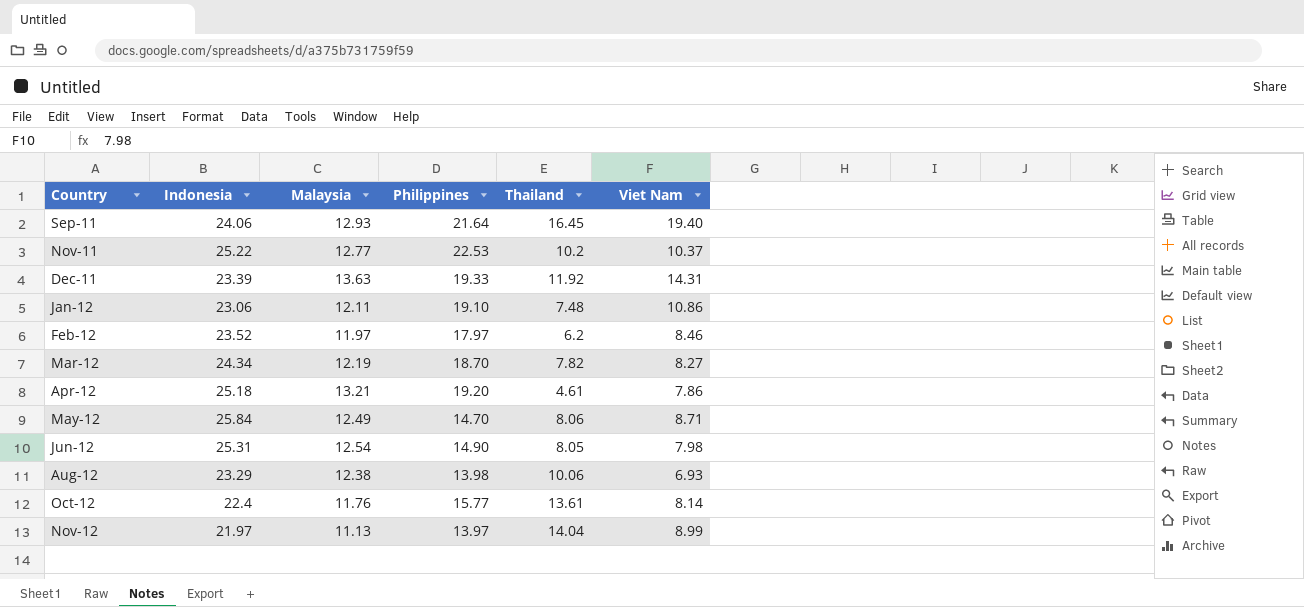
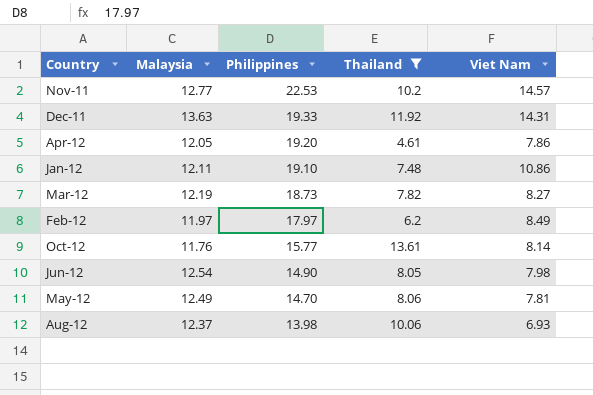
filter: none -> Thailand <= 13.61
row order: Country ascending -> Philippines descending
column Indonesia | position: 2 -> none
Nov-11 | Viet Nam: 10.37 -> 14.57
Apr-12 | Malaysia: 13.21 -> 12.05
Mar-12 | Philippines: 18.70 -> 18.73
Feb-12 | Viet Nam: 8.46 -> 8.49
May-12 | Viet Nam: 8.71 -> 7.81
Aug-12 | Malaysia: 12.38 -> 12.37

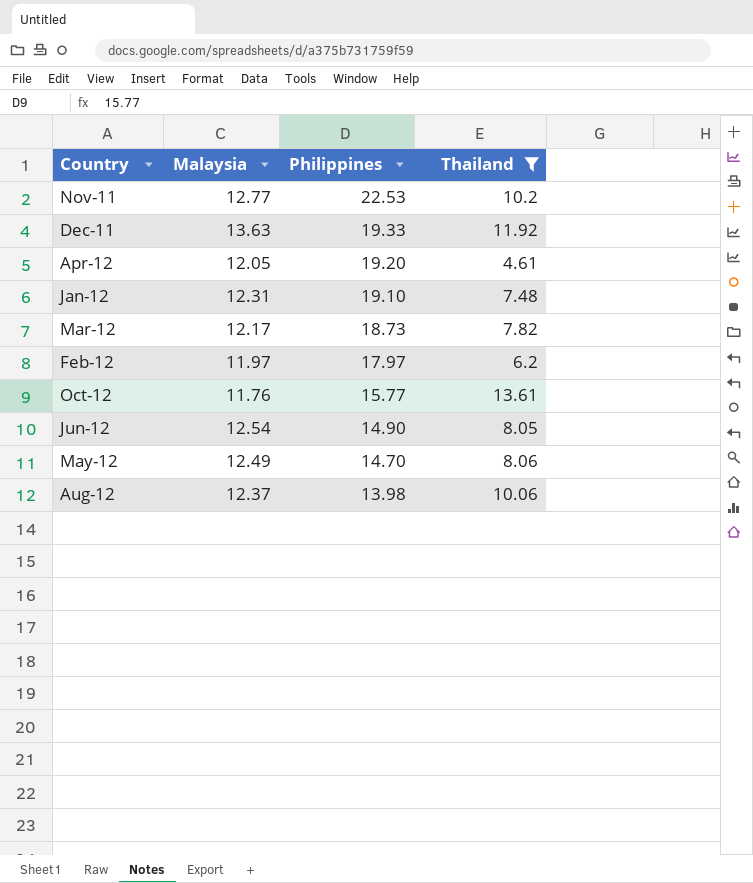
column Viet Nam | position: 5 -> none
Jan-12 | Malaysia: 12.11 -> 12.31
Mar-12 | Malaysia: 12.19 -> 12.17

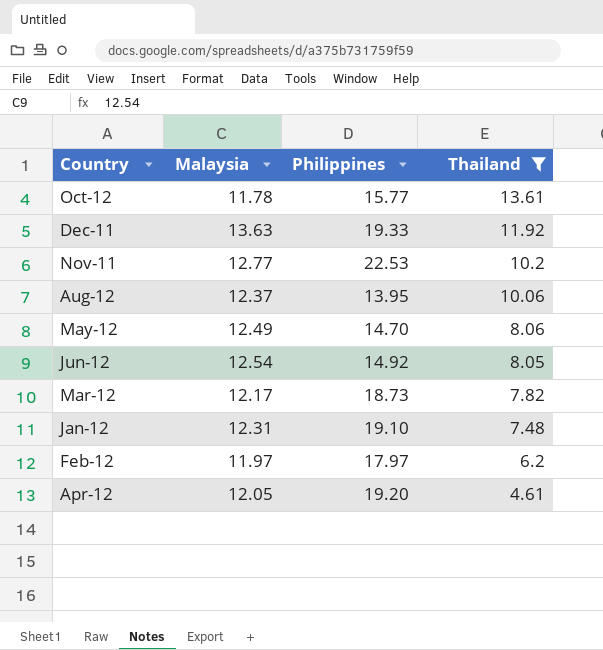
row order: Philippines descending -> Thailand descending
Oct-12 | Malaysia: 11.76 -> 11.78
Aug-12 | Philippines: 13.98 -> 13.95
Jun-12 | Philippines: 14.90 -> 14.92

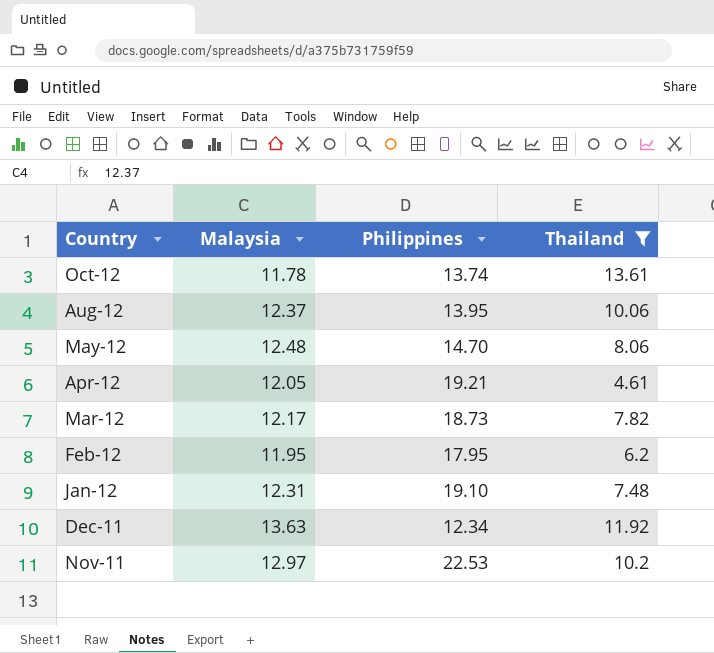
row order: Thailand descending -> Country descending
row Jun-12: 12.54 | 14.92 | 8.05 -> none
Oct-12 | Philippines: 15.77 -> 13.74
May-12 | Malaysia: 12.49 -> 12.48
Apr-12 | Philippines: 19.20 -> 19.21
Feb-12 | Malaysia: 11.97 -> 11.95
Feb-12 | Philippines: 17.97 -> 17.95
Dec-11 | Philippines: 19.33 -> 12.34
Nov-11 | Malaysia: 12.77 -> 12.97

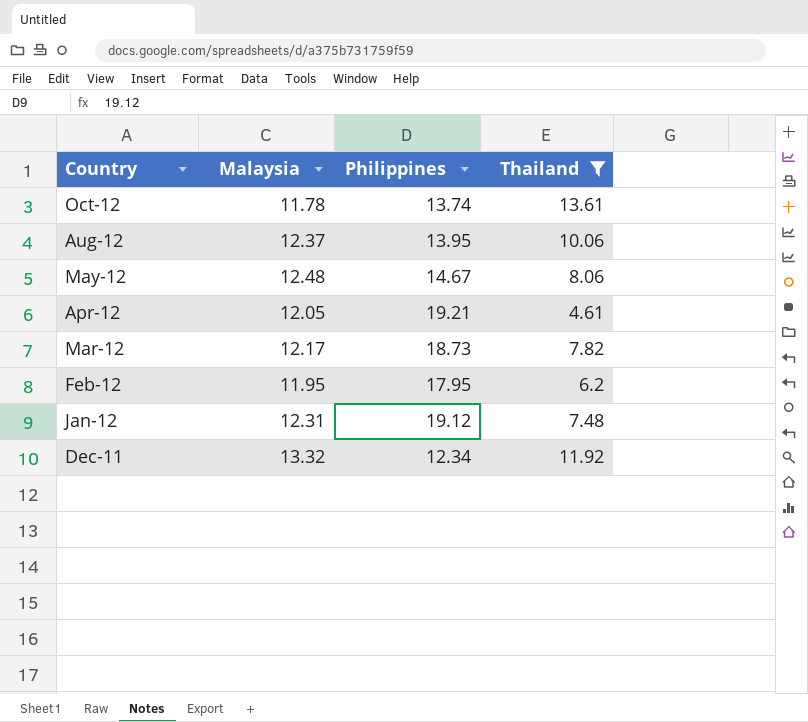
row Nov-11: 12.97 | 22.53 | 10.2 -> none
May-12 | Philippines: 14.70 -> 14.67
Jan-12 | Philippines: 19.10 -> 19.12
Dec-11 | Malaysia: 13.63 -> 13.32

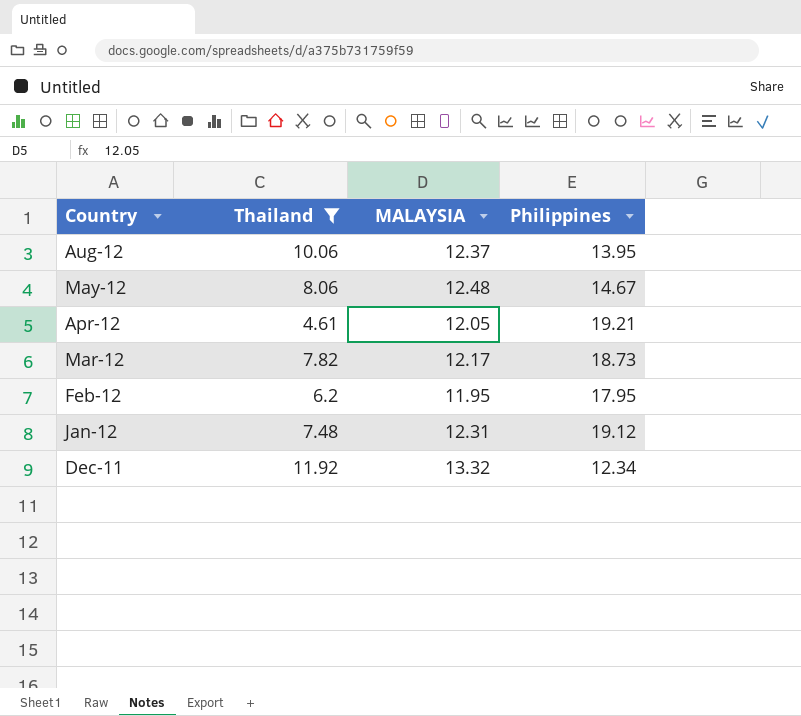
column Thailand | position: 4 -> 2
column name: Malaysia -> MALAYSIA
row Oct-12: 11.78 | 13.74 | 13.61 -> none

